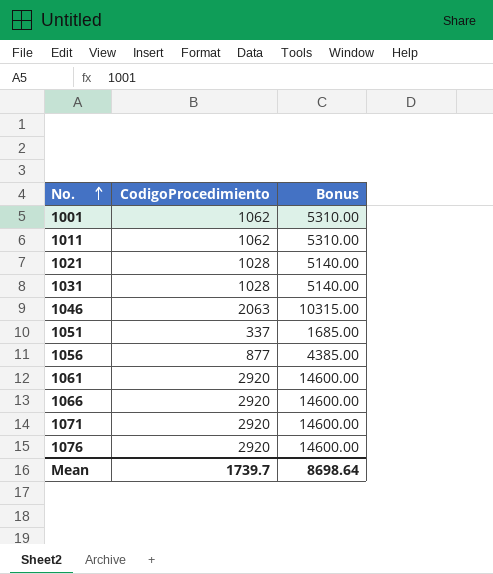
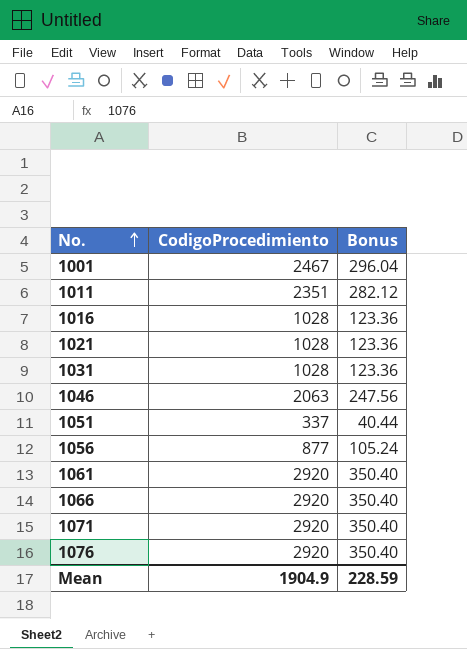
column Bonus | formula: [CodigoProcedimiento] * 5 -> [CodigoProcedimiento] * 0.12
1001 | CodigoProcedimiento: 1062 -> 2467
1011 | CodigoProcedimiento: 1062 -> 2351
row 1016: none -> 1028 | 123.36
Mean | CodigoProcedimiento: 1739.7 -> 1904.9
Mean | Bonus: 8698.64 -> 228.59

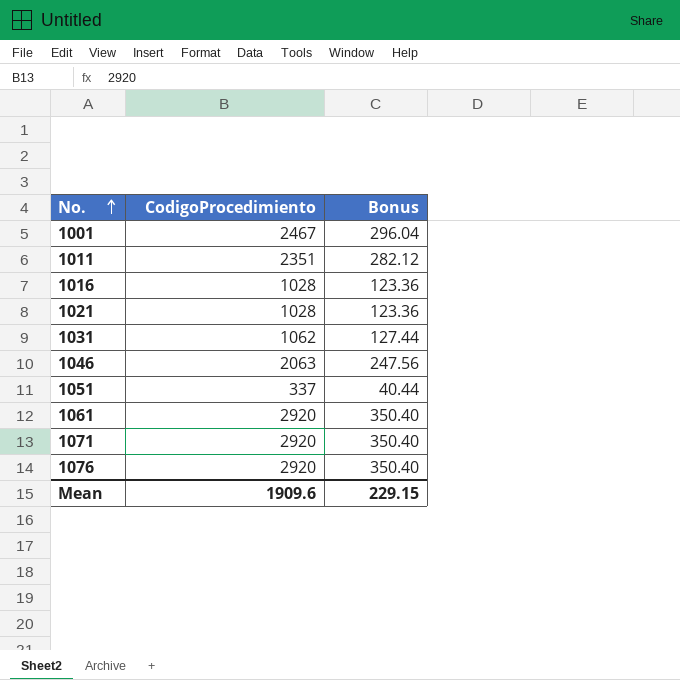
row 1056: 877 | 105.24 -> none
row 1066: 2920 | 350.40 -> none
1031 | CodigoProcedimiento: 1028 -> 1062
1031 | Bonus: 123.36 -> 127.44
Mean | CodigoProcedimiento: 1904.9 -> 1909.6
Mean | Bonus: 228.59 -> 229.15

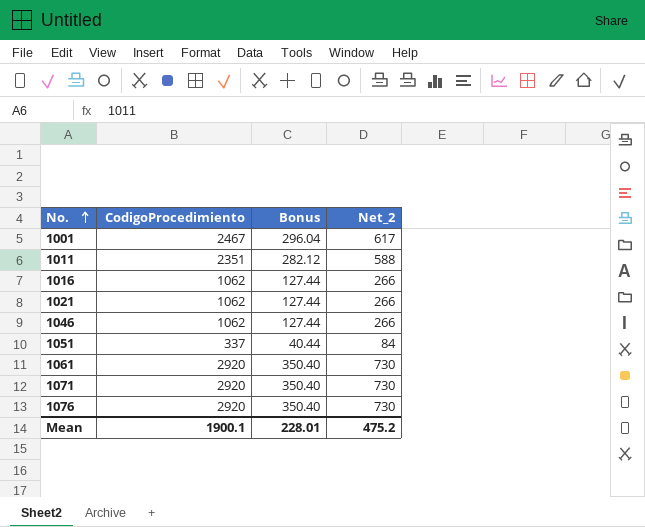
column Net_2 | formula: none -> [CodigoProcedimiento] * 0.25
row 1031: 1062 | 127.44 -> none
1016 | CodigoProcedimiento: 1028 -> 1062
1016 | Bonus: 123.36 -> 127.44
1021 | CodigoProcedimiento: 1028 -> 1062
1021 | Bonus: 123.36 -> 127.44
1046 | CodigoProcedimiento: 2063 -> 1062
1046 | Bonus: 247.56 -> 127.44
Mean | CodigoProcedimiento: 1909.6 -> 1900.1
Mean | Bonus: 229.15 -> 228.01

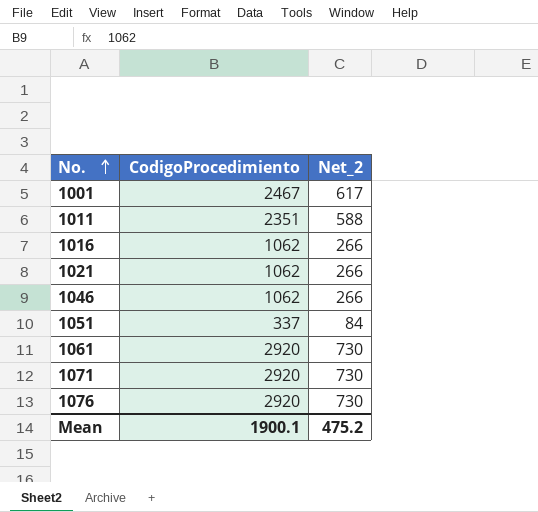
column Bonus | formula: [CodigoProcedimiento] * 0.12 -> none

